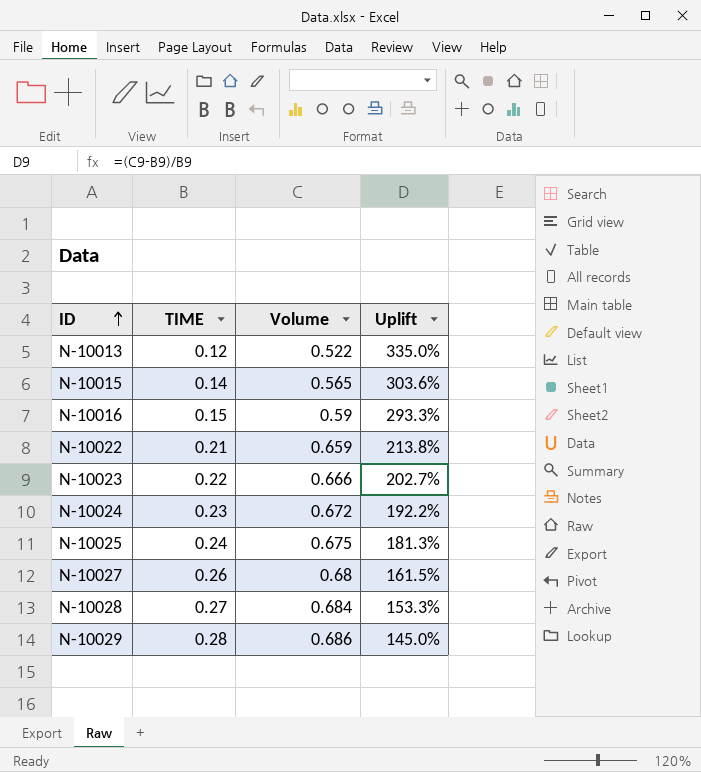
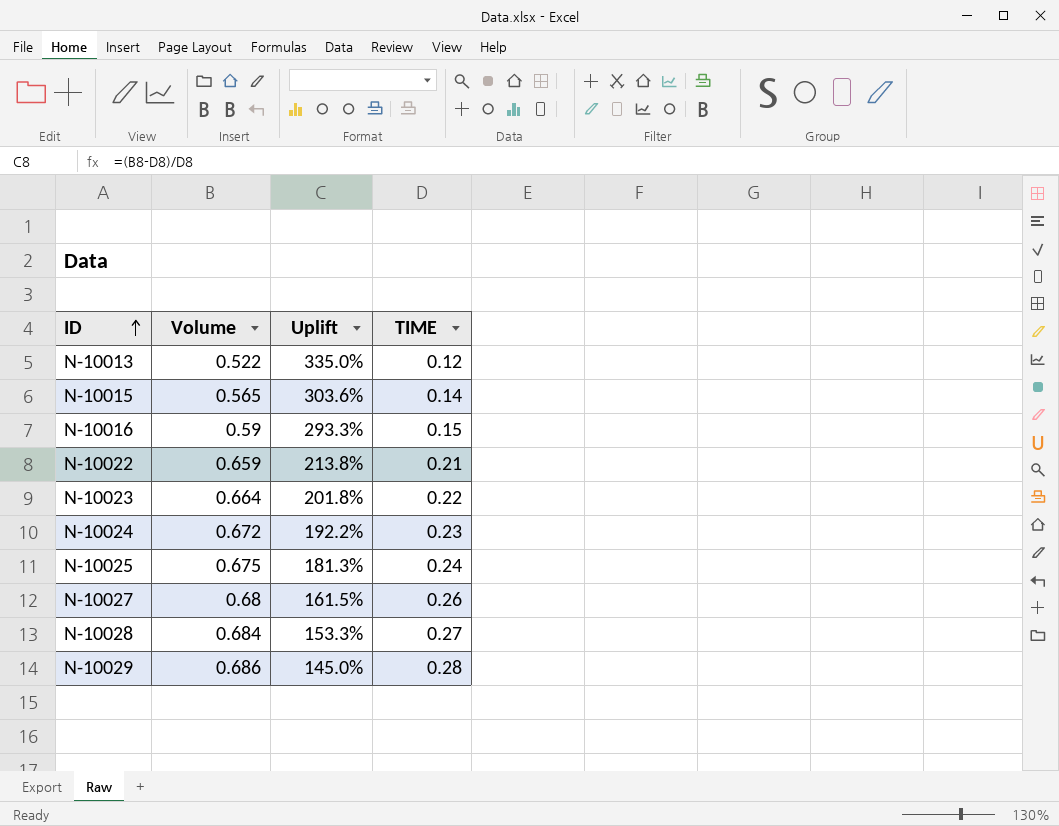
column TIME | position: 2 -> 4
N-10023 | Volume: 0.666 -> 0.664
N-10023 | Uplift: 202.7% -> 201.8%

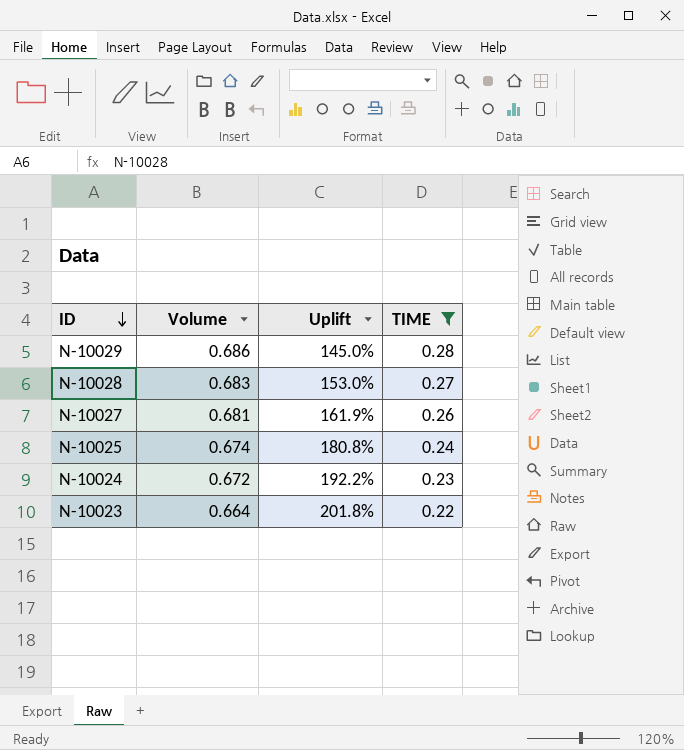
filter: none -> TIME >= 0.22
row order: ID ascending -> ID descending
N-10028 | Volume: 0.684 -> 0.683
N-10028 | Uplift: 153.3% -> 153.0%
N-10027 | Volume: 0.68 -> 0.681
N-10027 | Uplift: 161.5% -> 161.9%
N-10025 | Volume: 0.675 -> 0.674
N-10025 | Uplift: 181.3% -> 180.8%

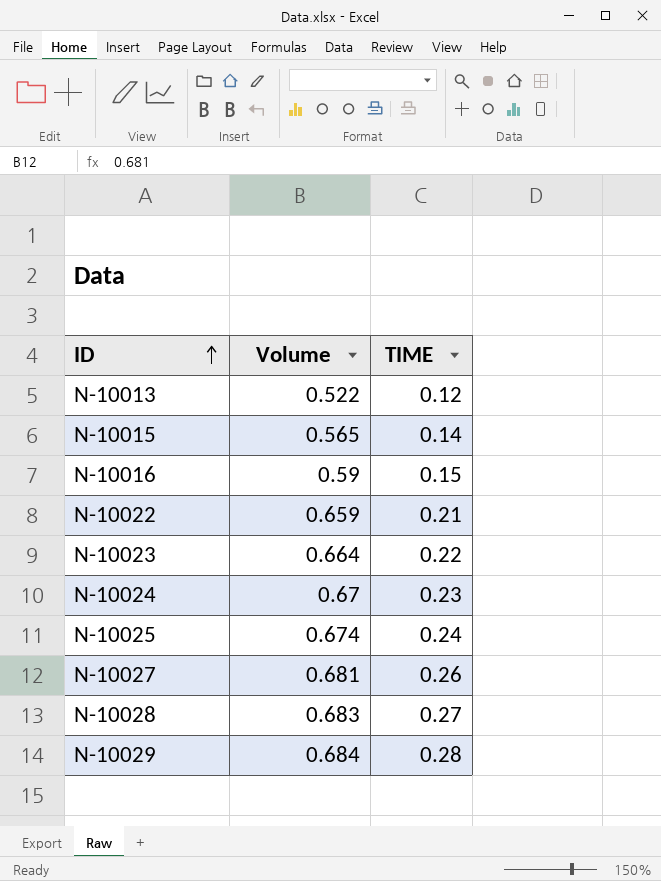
filter: TIME >= 0.22 -> none
row order: ID descending -> ID ascending
column Uplift | formula: ([Volume] - [TIME]) / [TIME] -> none
N-10024 | Volume: 0.672 -> 0.67
N-10029 | Volume: 0.686 -> 0.684

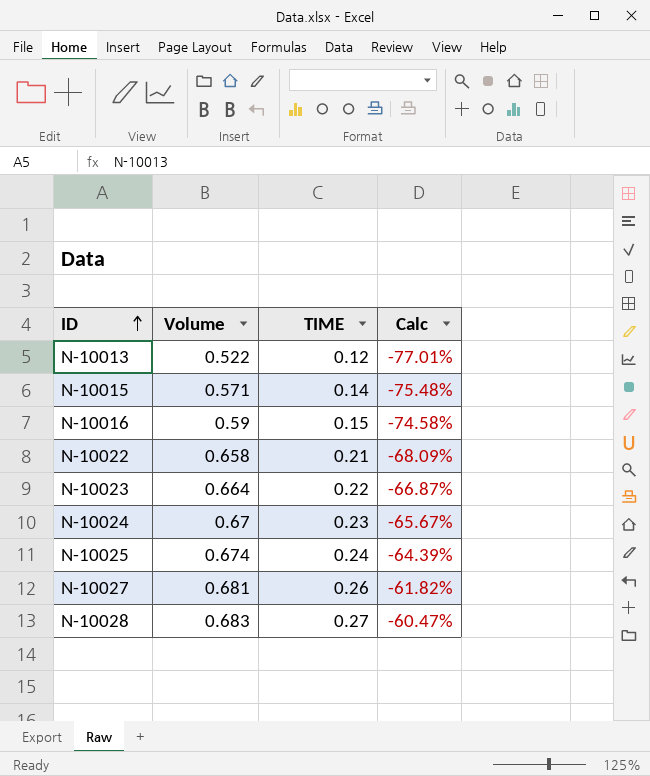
column Calc | formula: none -> ([TIME] - [Volume]) / [Volume]
row N-10029: 0.684 | 0.28 -> none
N-10015 | Volume: 0.565 -> 0.571
N-10022 | Volume: 0.659 -> 0.658

